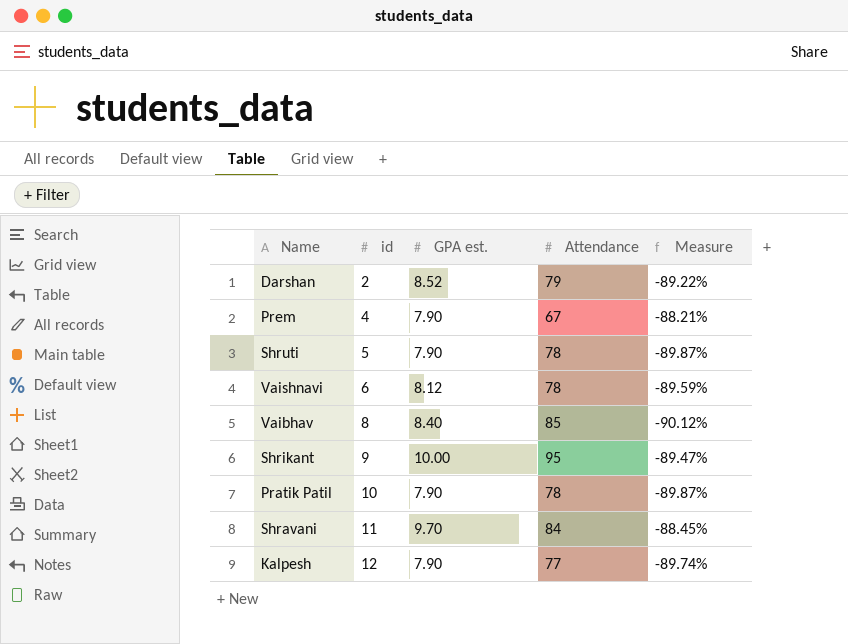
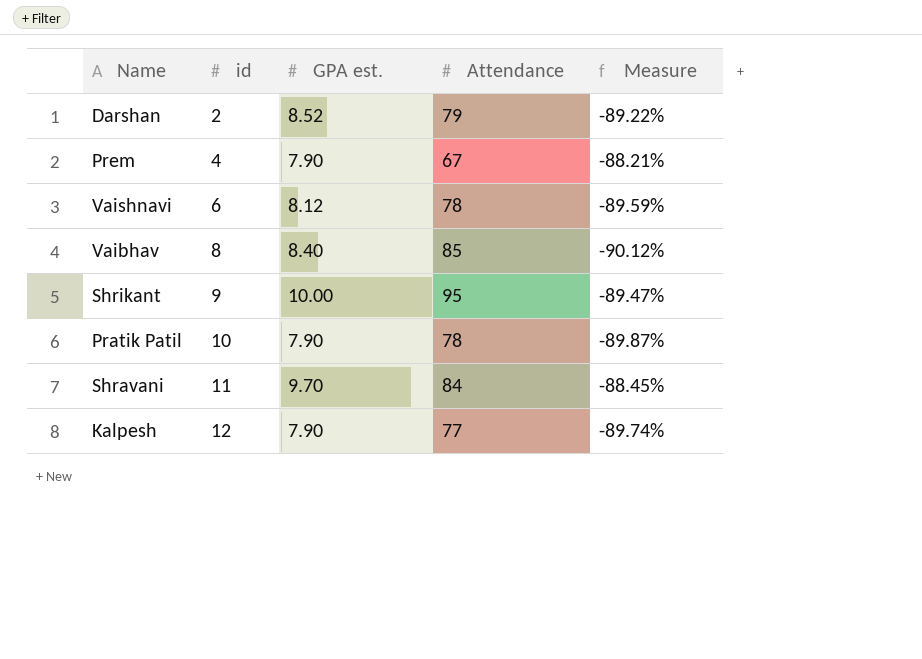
row Shruti: 5 | 7.90 | 78 | -89.87% -> none

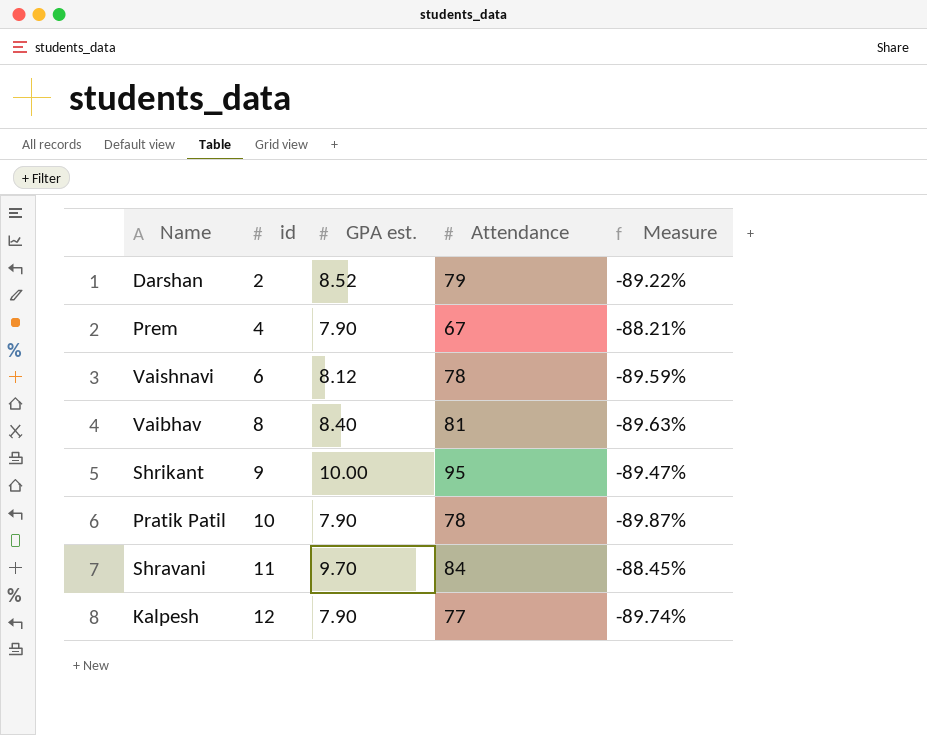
Vaibhav | Attendance: 85 -> 81
Vaibhav | Measure: -90.12% -> -89.63%

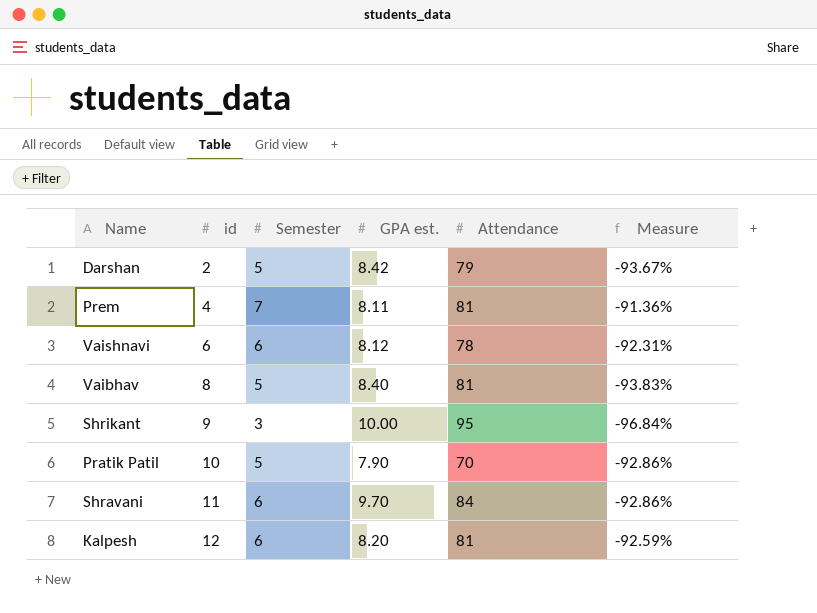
column Semester | position: none -> 3
column Measure | formula: ([GPA est.] - [Attendance]) / [Attendance] -> ([Semester] - [Attendance]) / [Attendance]
Darshan | GPA est.: 8.52 -> 8.42
Prem | GPA est.: 7.90 -> 8.11
Prem | Attendance: 67 -> 81
Pratik Patil | Attendance: 78 -> 70
Kalpesh | GPA est.: 7.90 -> 8.20
Kalpesh | Attendance: 77 -> 81

